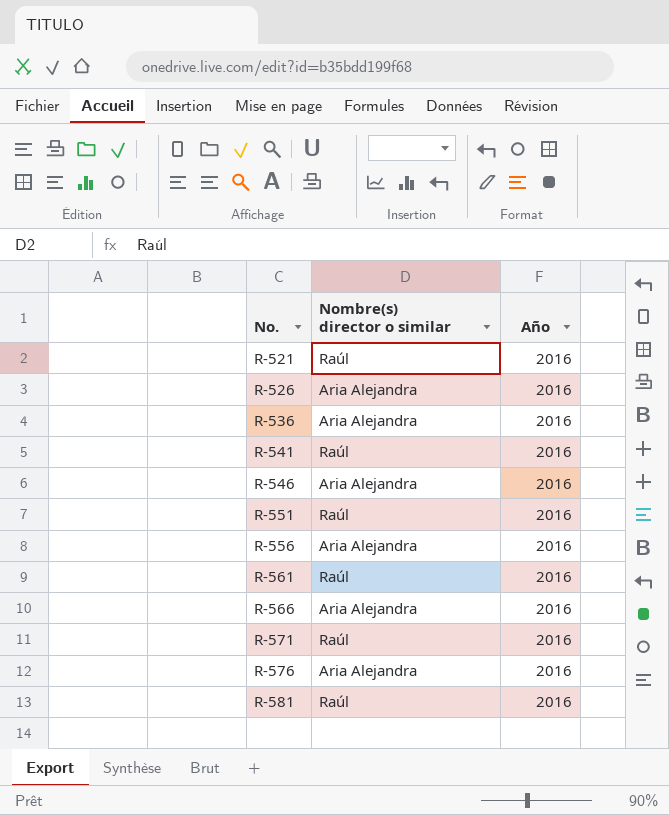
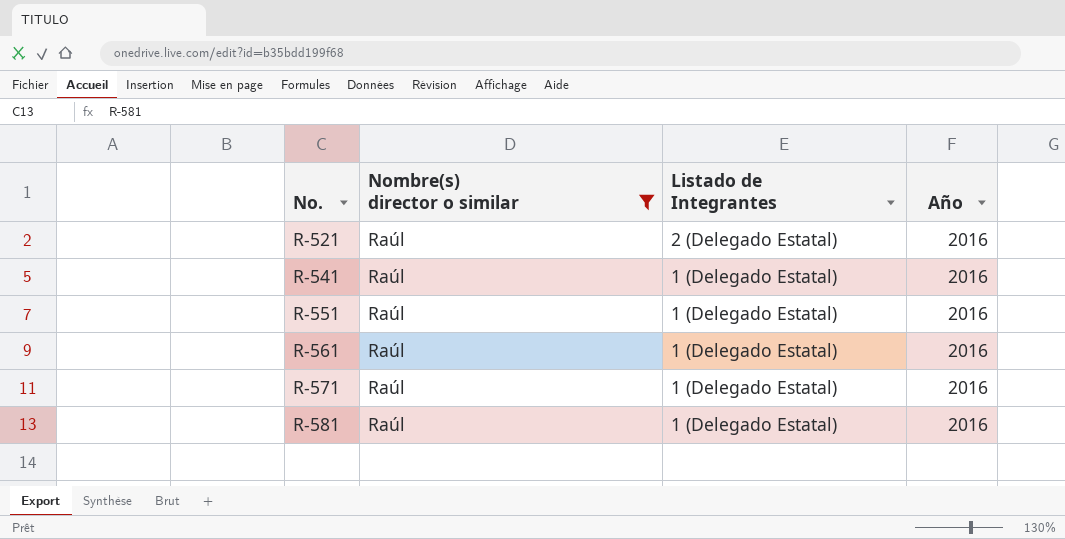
filter: none -> Nombre(s) director o similar = Raúl
column Listado de Integrantes | position: none -> 3

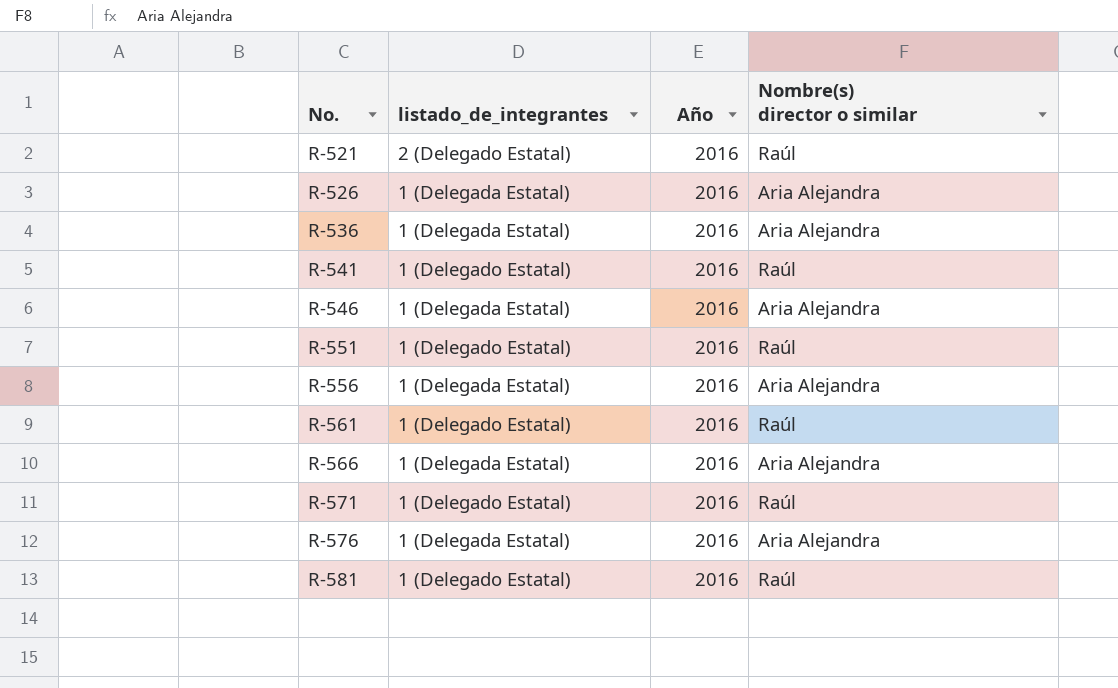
filter: Nombre(s) director o similar = Raúl -> none
column name: Listado de Integrantes -> listado_de_integrantes
column Nombre(s) director o similar | position: 2 -> 4

